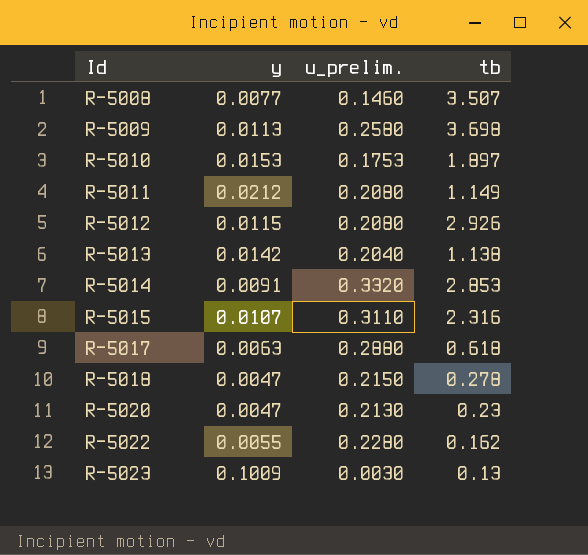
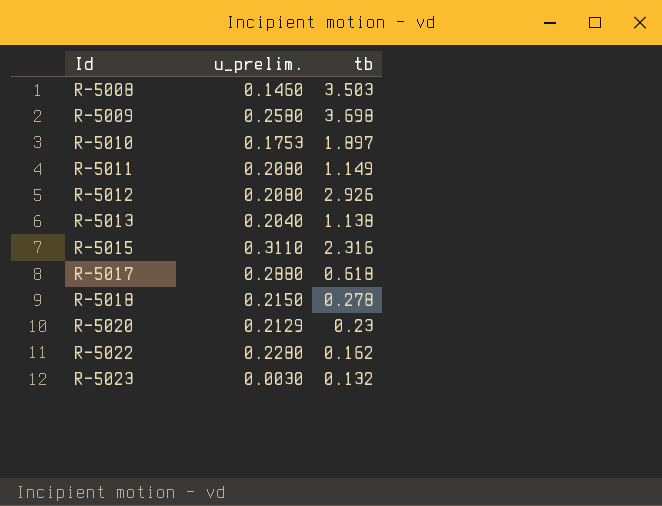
column y | position: 2 -> none
row R-5014: 0.0091 | 0.3320 | 2.853 -> none
R-5008 | tb: 3.507 -> 3.503
R-5020 | u_prelim.: 0.2130 -> 0.2129
R-5023 | tb: 0.13 -> 0.132

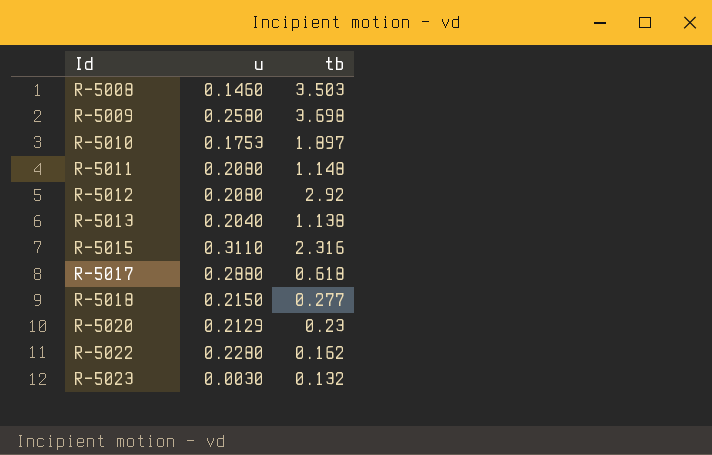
column name: u_prelim. -> u
R-5011 | tb: 1.149 -> 1.148
R-5012 | tb: 2.926 -> 2.92
R-5018 | tb: 0.278 -> 0.277

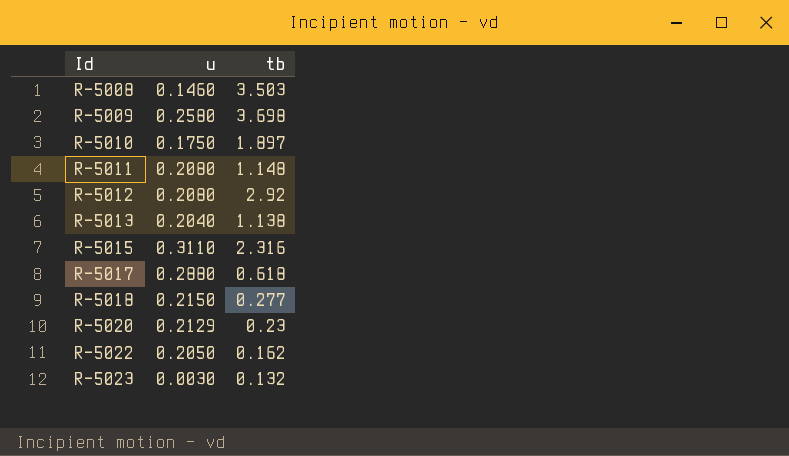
R-5010 | u: 0.1753 -> 0.1750
R-5022 | u: 0.2280 -> 0.2050

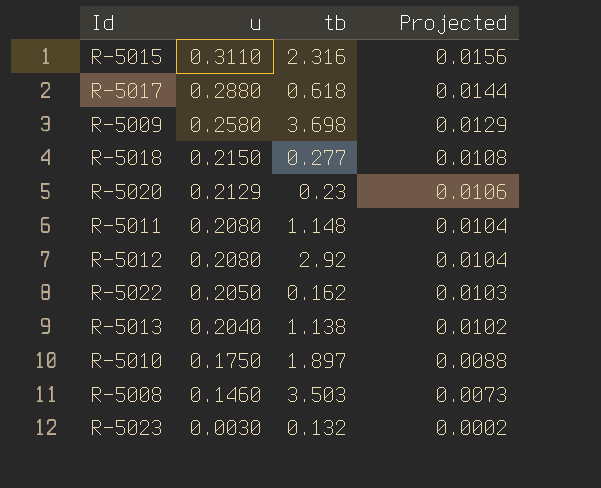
row order: Id ascending -> u descending
column Projected | formula: none -> [u] * 0.05

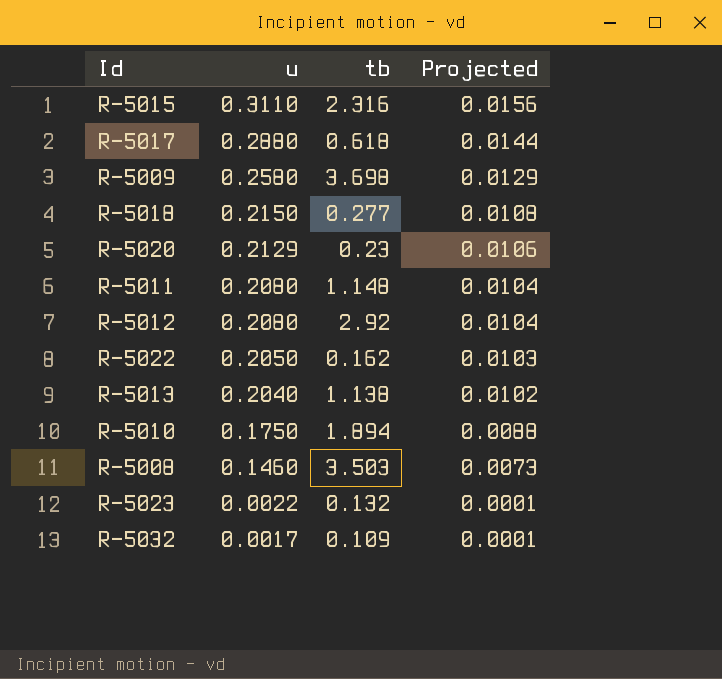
R-5010 | tb: 1.897 -> 1.894
R-5023 | u: 0.0030 -> 0.0022
R-5023 | Projected: 0.0002 -> 0.0001
row R-5032: none -> 0.0017 | 0.109 | 0.0001

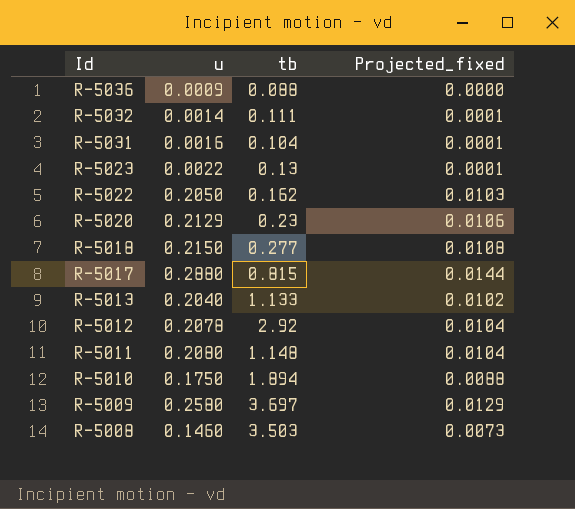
row order: u descending -> Id descending
column name: Projected -> Projected_fixed
row R-5015: 0.3110 | 2.316 | 0.0156 -> none
row R-5036: none -> 0.0009 | 0.088 | 0.0000
R-5032 | u: 0.0017 -> 0.0014
R-5032 | tb: 0.109 -> 0.111
row R-5031: none -> 0.0016 | 0.104 | 0.0001
R-5023 | tb: 0.132 -> 0.13
R-5017 | tb: 0.618 -> 0.815
R-5013 | tb: 1.138 -> 1.133
R-5012 | u: 0.2080 -> 0.2078
R-5009 | tb: 3.698 -> 3.697

